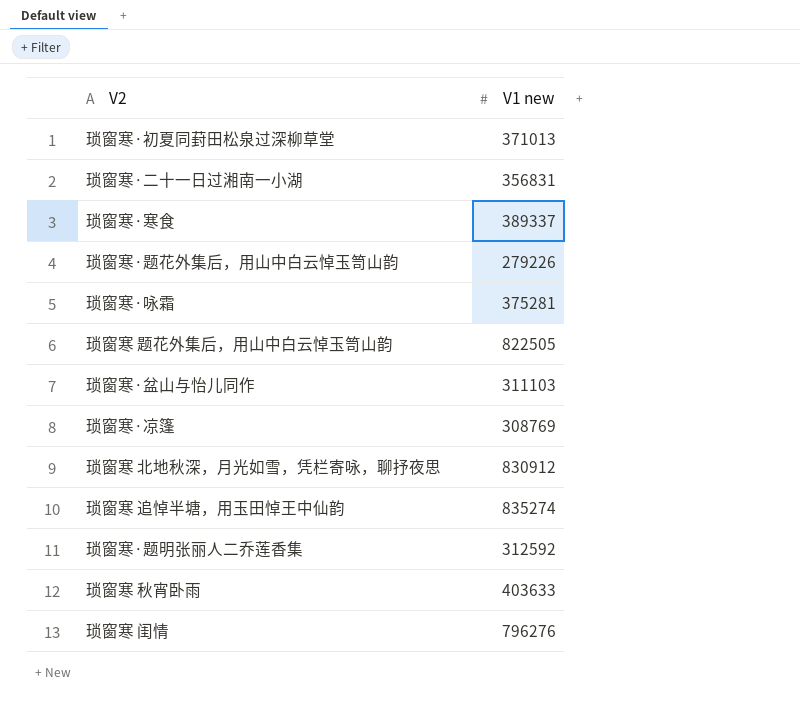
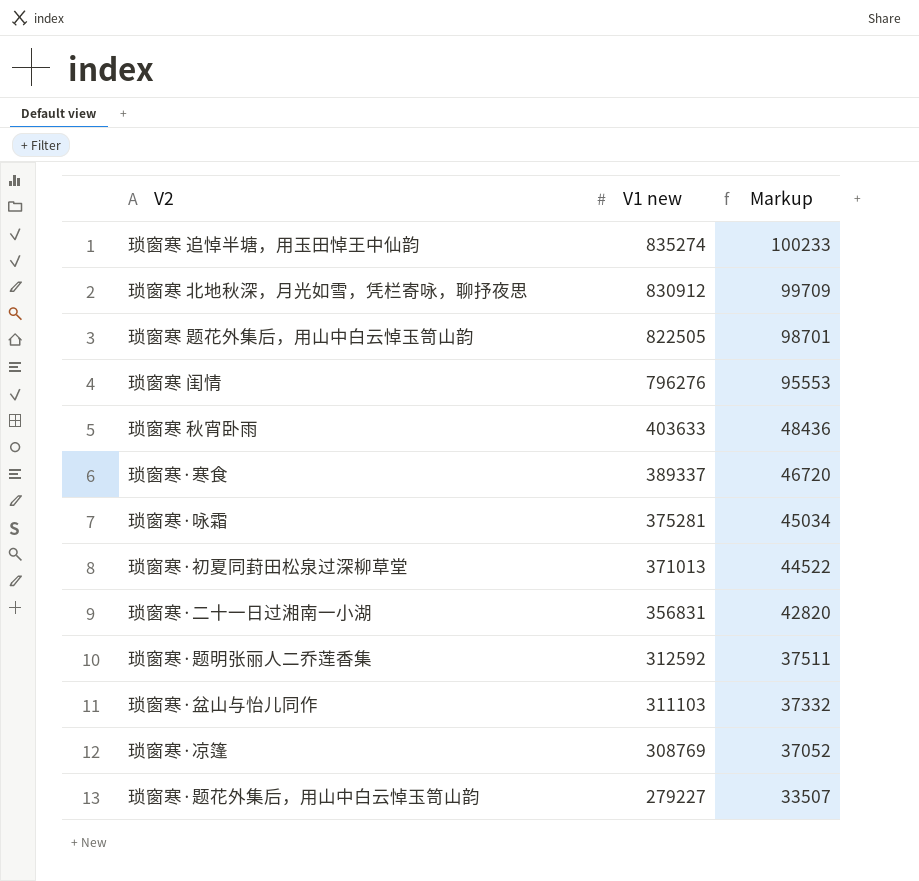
row order: none -> V1 new descending
column Markup | formula: none -> [V1 new] * 0.12
琐窗寒·题花外集后，用山中白云悼玉笥山韵 | V1 new: 279226 -> 279227

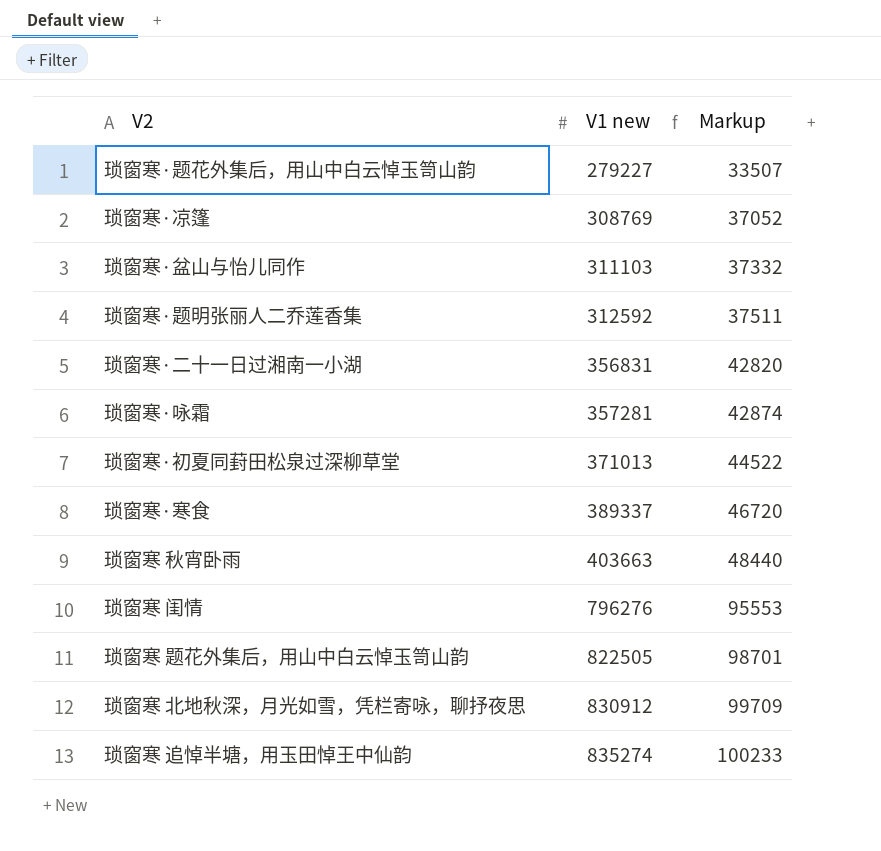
row order: V1 new descending -> V1 new ascending
琐窗寒·咏霜 | V1 new: 375281 -> 357281
琐窗寒·咏霜 | Markup: 45034 -> 42874
琐窗寒 秋宵卧雨 | V1 new: 403633 -> 403663
琐窗寒 秋宵卧雨 | Markup: 48436 -> 48440

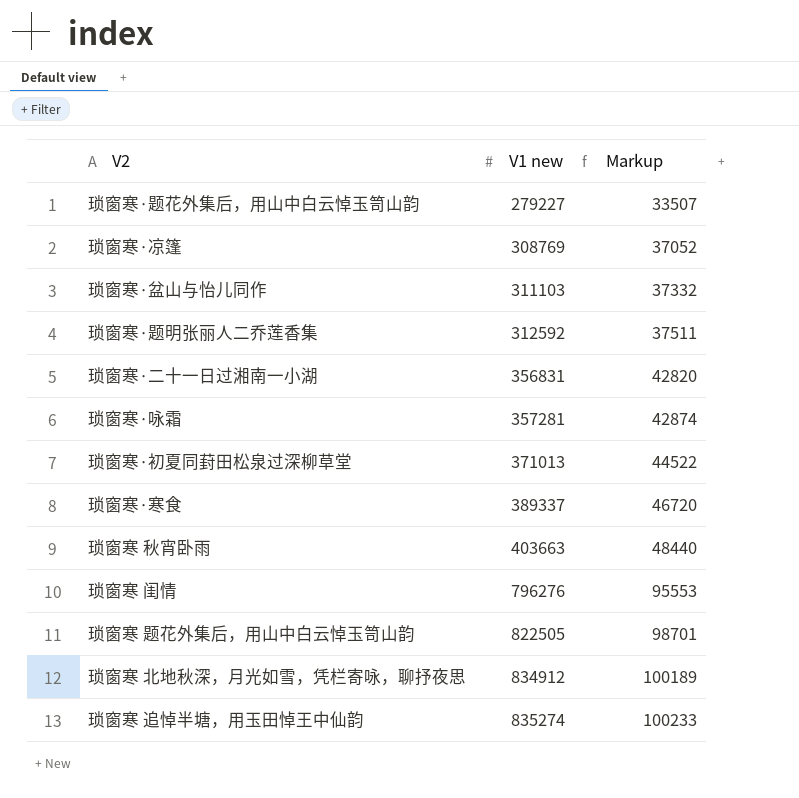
琐窗寒 北地秋深，月光如雪，凭栏寄咏，聊抒夜思 | V1 new: 830912 -> 834912
琐窗寒 北地秋深，月光如雪，凭栏寄咏，聊抒夜思 | Markup: 99709 -> 100189

